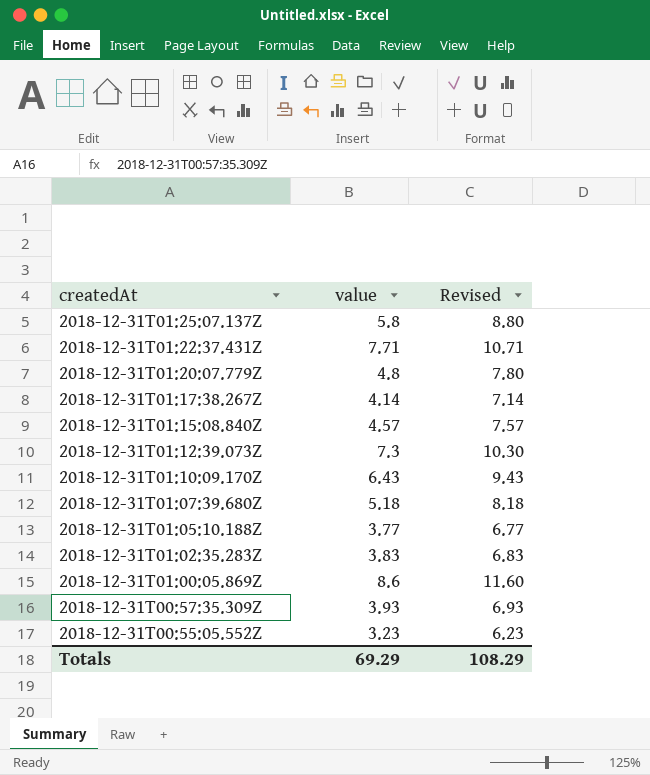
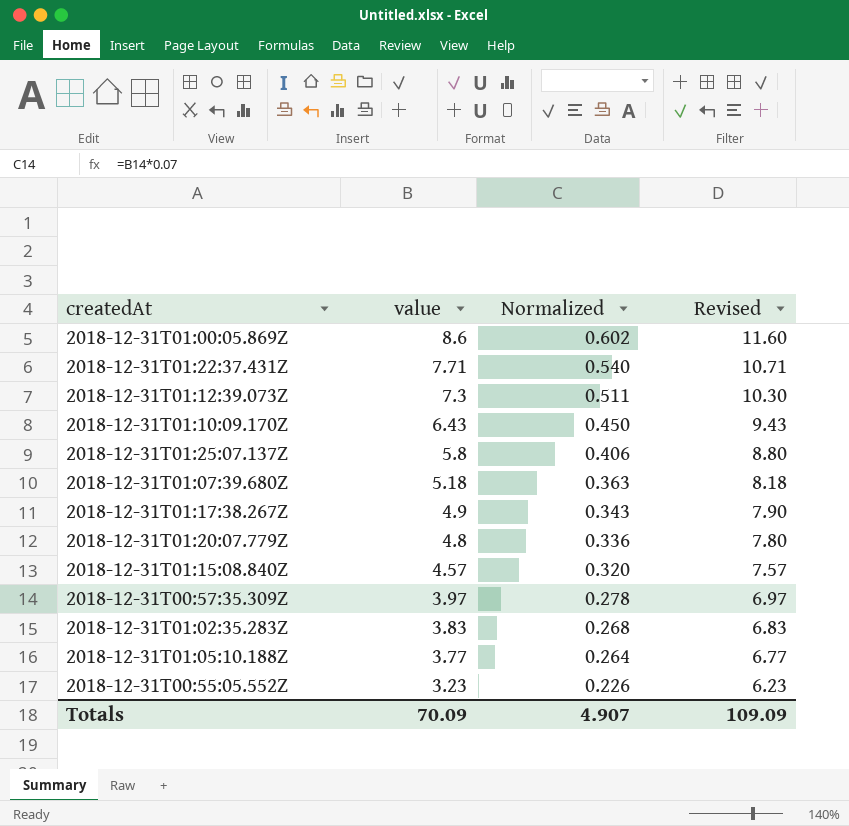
row order: createdAt descending -> value descending
column Normalized | formula: none -> [value] * 0.07
2018-12-31T01:17:38.267Z | value: 4.14 -> 4.9
2018-12-31T01:17:38.267Z | Revised: 7.14 -> 7.90
2018-12-31T00:57:35.309Z | value: 3.93 -> 3.97
2018-12-31T00:57:35.309Z | Revised: 6.93 -> 6.97
Totals | value: 69.29 -> 70.09
Totals | Revised: 108.29 -> 109.09

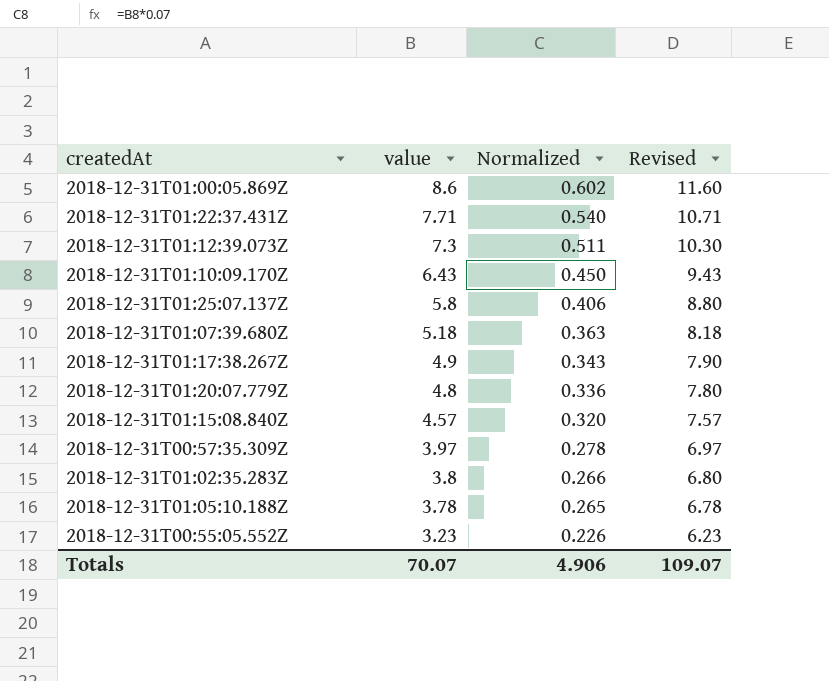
2018-12-31T01:02:35.283Z | value: 3.83 -> 3.8
2018-12-31T01:02:35.283Z | Normalized: 0.268 -> 0.266
2018-12-31T01:02:35.283Z | Revised: 6.83 -> 6.80
2018-12-31T01:05:10.188Z | value: 3.77 -> 3.78
2018-12-31T01:05:10.188Z | Normalized: 0.264 -> 0.265
2018-12-31T01:05:10.188Z | Revised: 6.77 -> 6.78
Totals | value: 70.09 -> 70.07
Totals | Normalized: 4.907 -> 4.906
Totals | Revised: 109.09 -> 109.07

